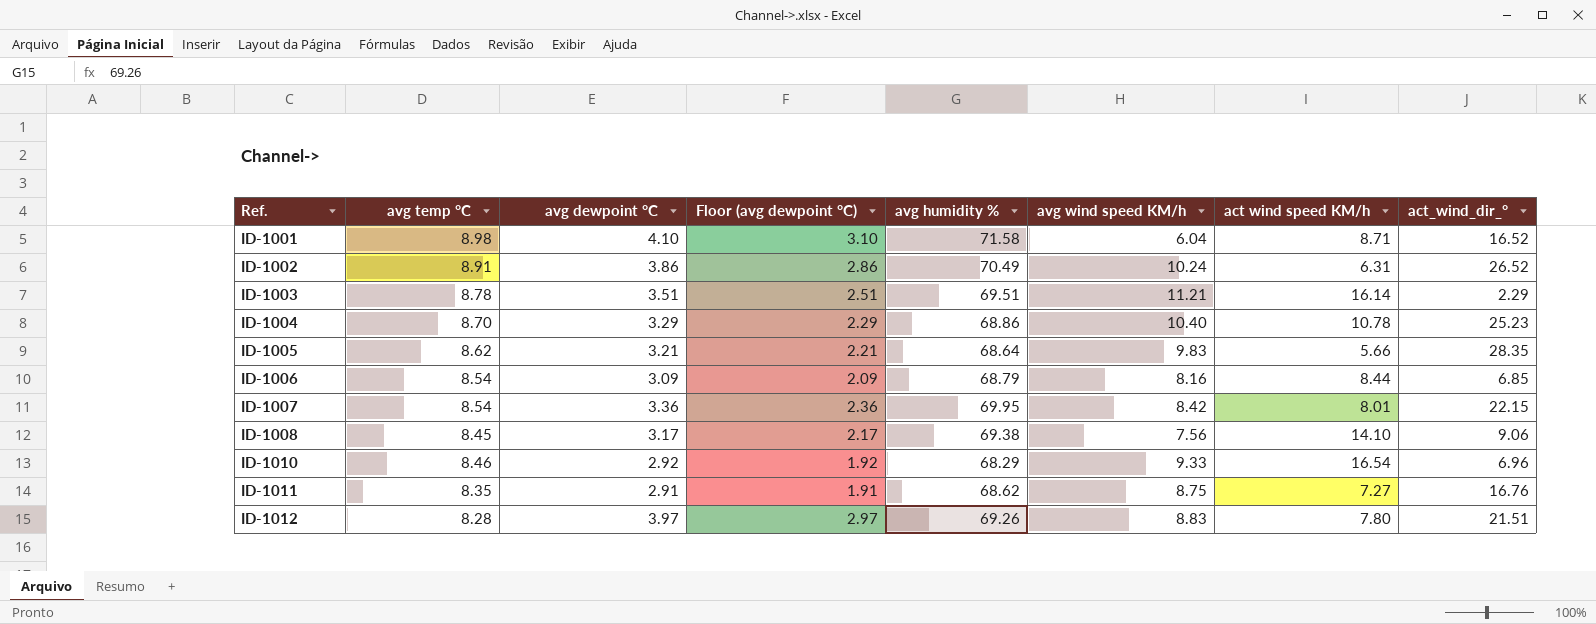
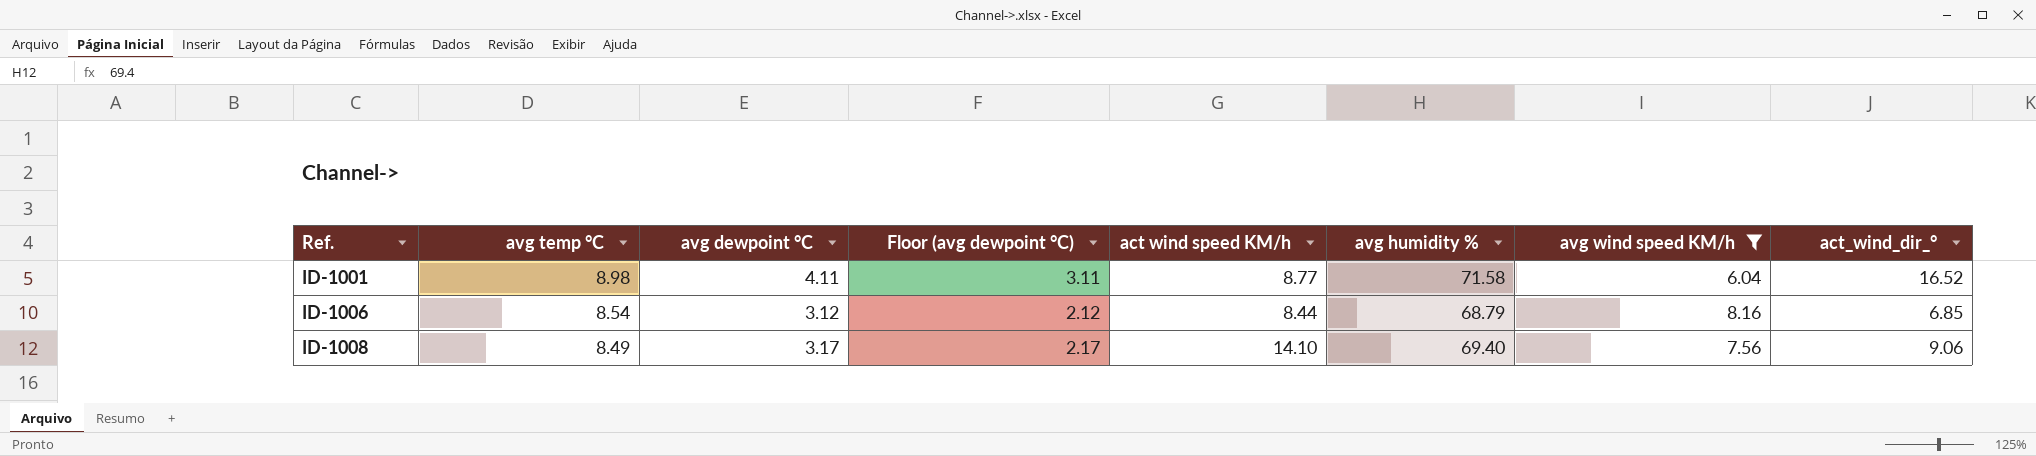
filter: none -> avg wind speed KM/h <= 8.16
column act wind speed KM/h | position: 7 -> 5
ID-1001 | avg dewpoint °C: 4.10 -> 4.11
ID-1001 | Floor (avg dewpoint °C): 3.10 -> 3.11
ID-1001 | act wind speed KM/h: 8.71 -> 8.77
ID-1006 | avg dewpoint °C: 3.09 -> 3.12
ID-1006 | Floor (avg dewpoint °C): 2.09 -> 2.12
ID-1008 | avg temp °C: 8.45 -> 8.49
ID-1008 | avg humidity %: 69.38 -> 69.40

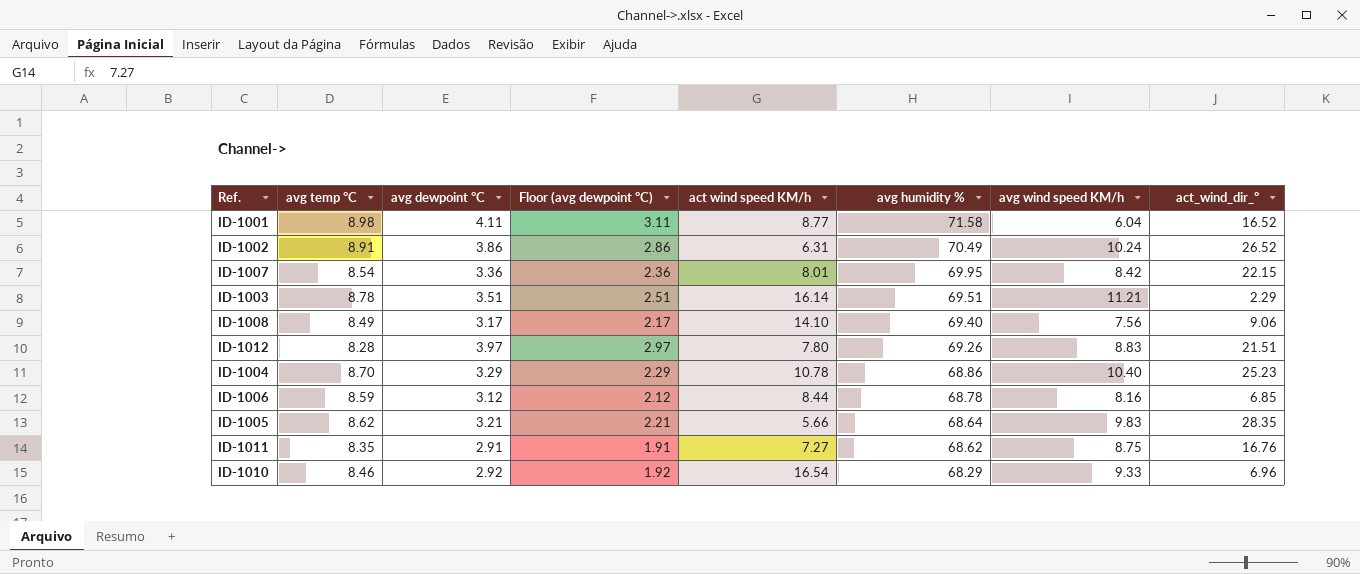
filter: avg wind speed KM/h <= 8.16 -> none
row order: Ref. ascending -> avg humidity % descending
ID-1006 | avg temp °C: 8.54 -> 8.59
ID-1006 | avg humidity %: 68.79 -> 68.78

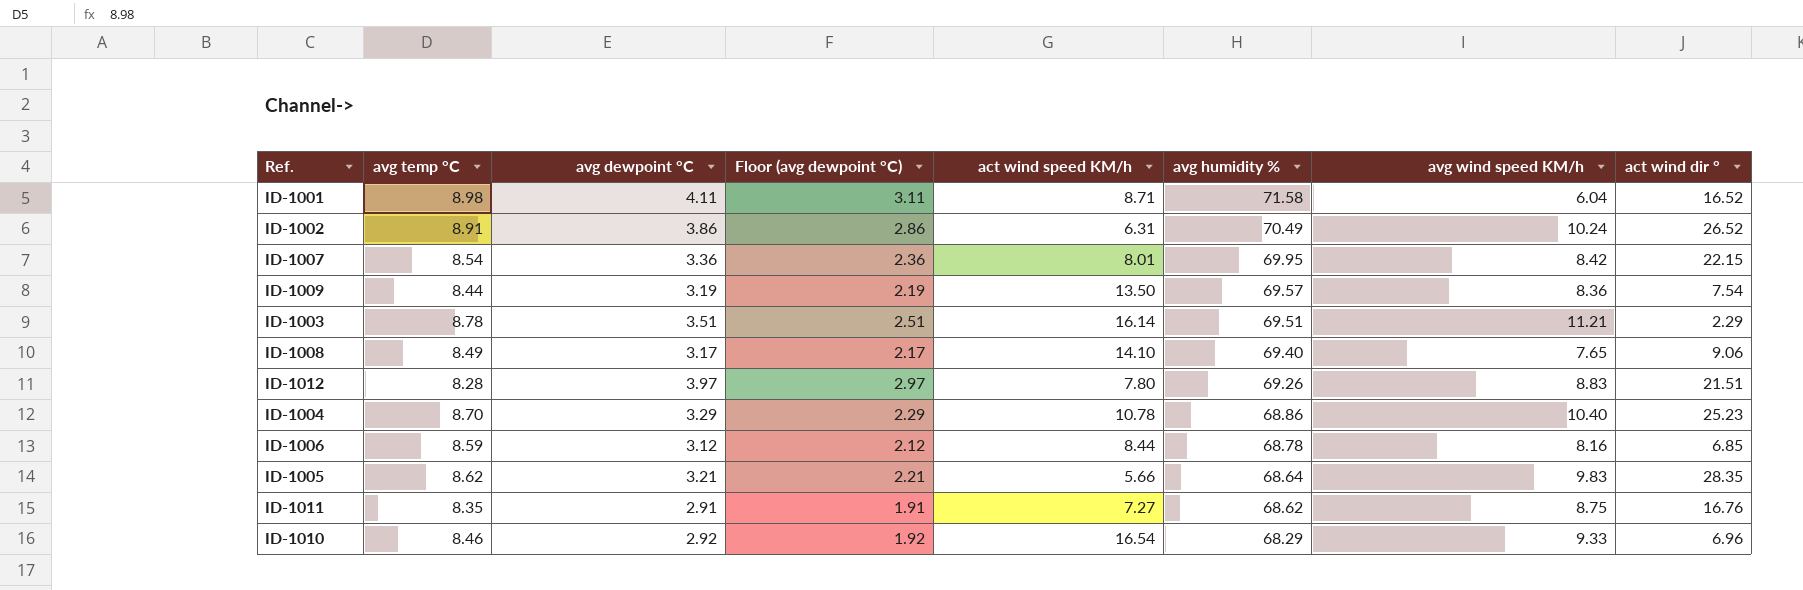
column name: act_wind_dir_° -> act wind dir °
ID-1001 | act wind speed KM/h: 8.77 -> 8.71
row ID-1009: none -> 8.44 | 3.19 | 2.19 | 13.50 | 69.57 | 8.36 | 7.54
ID-1008 | avg wind speed KM/h: 7.56 -> 7.65

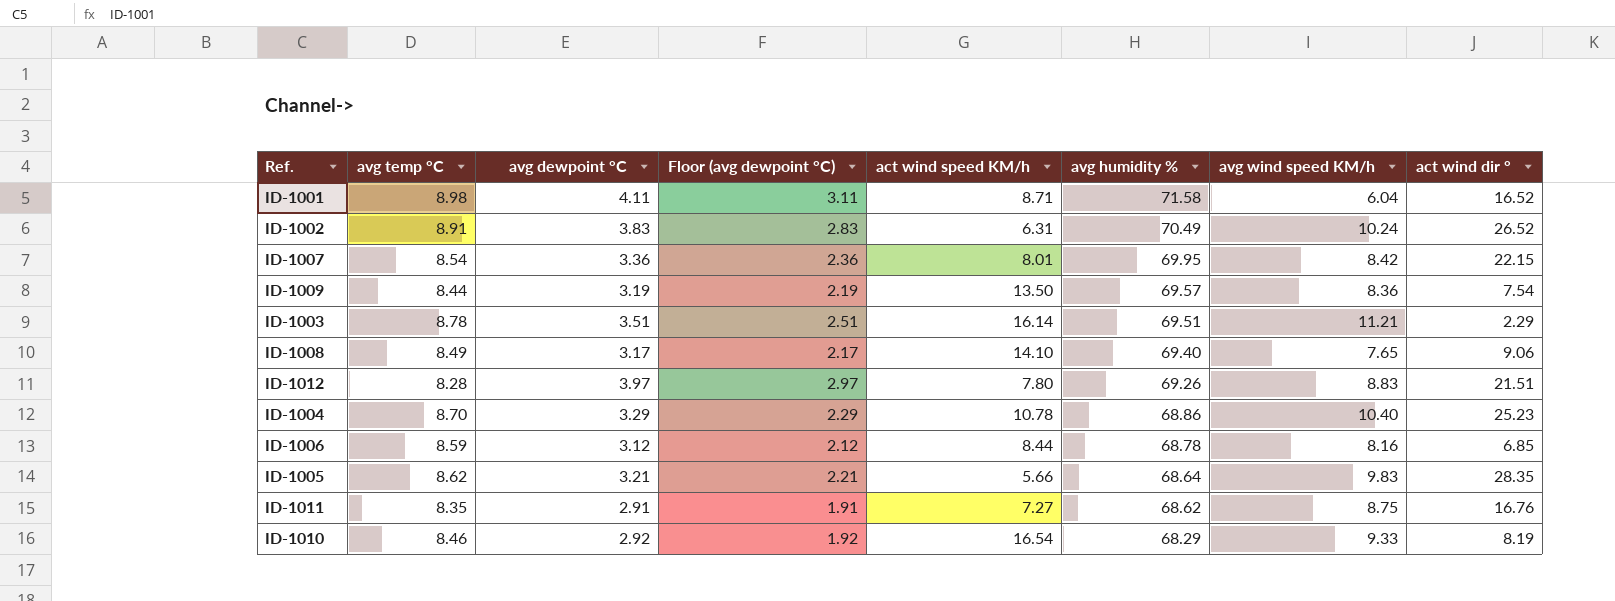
ID-1002 | avg dewpoint °C: 3.86 -> 3.83
ID-1002 | Floor (avg dewpoint °C): 2.86 -> 2.83
ID-1010 | act wind dir °: 6.96 -> 8.19

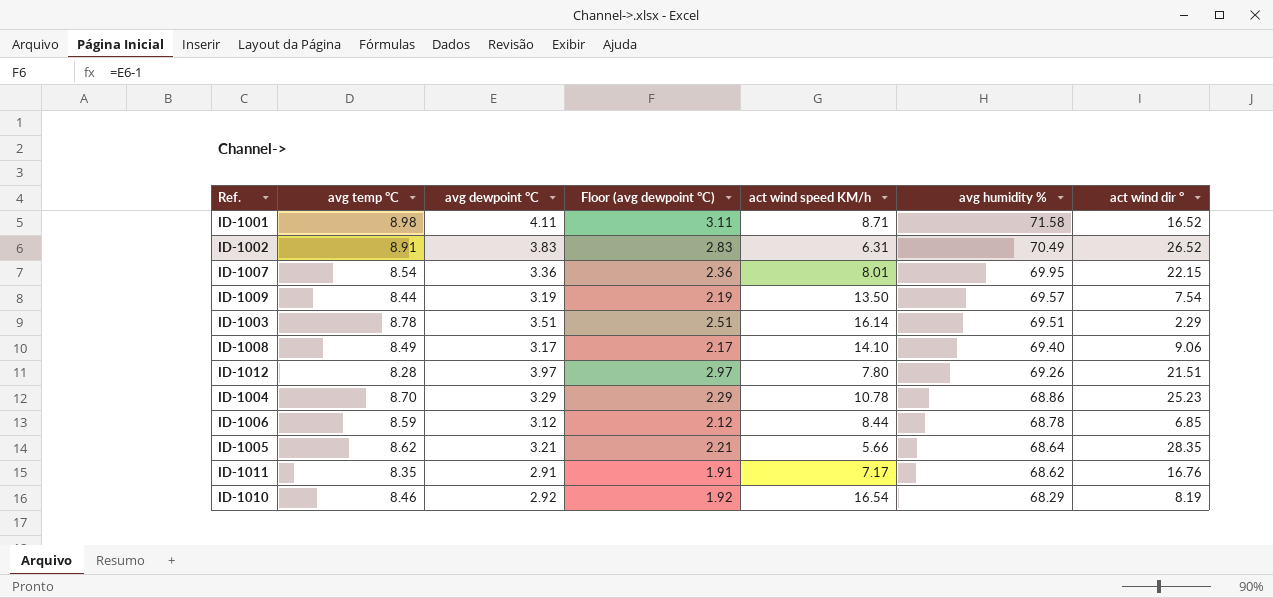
column avg wind speed KM/h | position: 7 -> none
ID-1011 | act wind speed KM/h: 7.27 -> 7.17

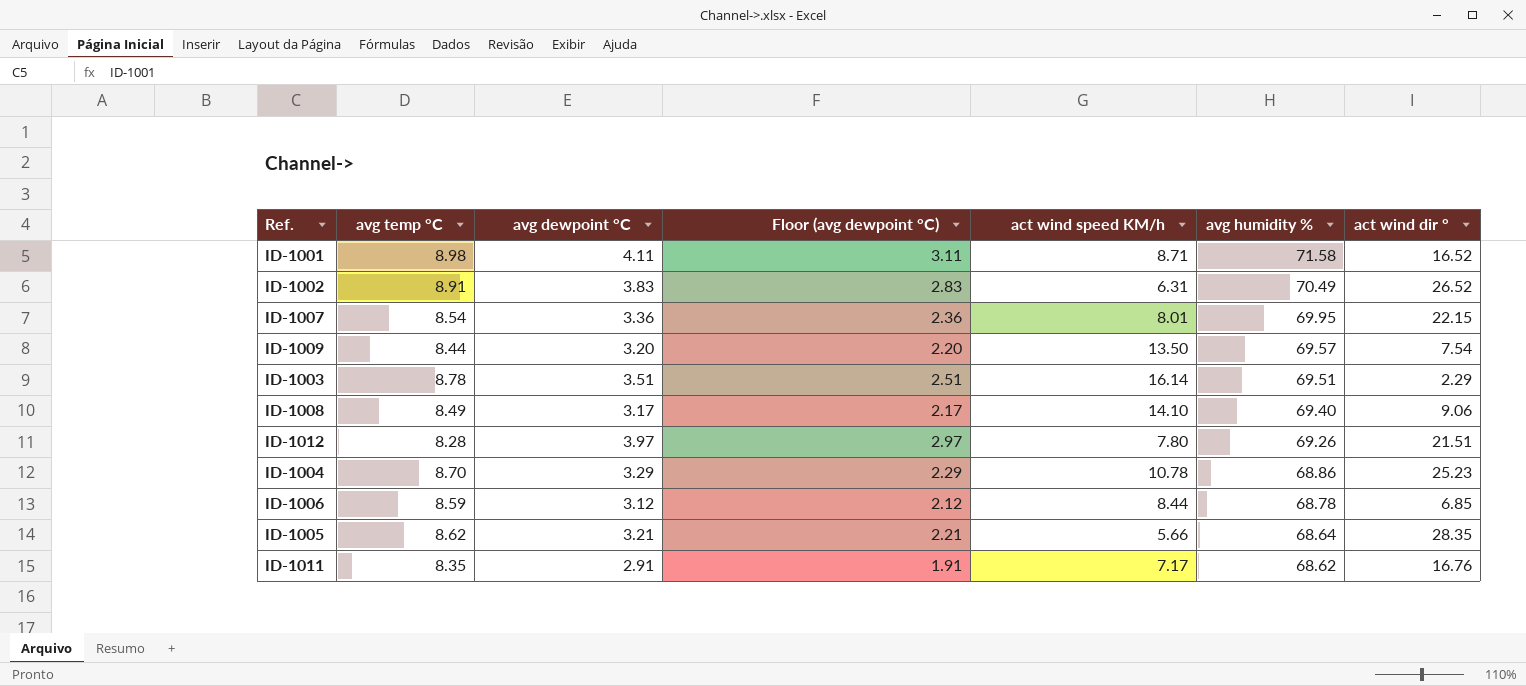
row ID-1010: 8.46 | 2.92 | 1.92 | 16.54 | 68.29 | 8.19 -> none
ID-1009 | avg dewpoint °C: 3.19 -> 3.20
ID-1009 | Floor (avg dewpoint °C): 2.19 -> 2.20

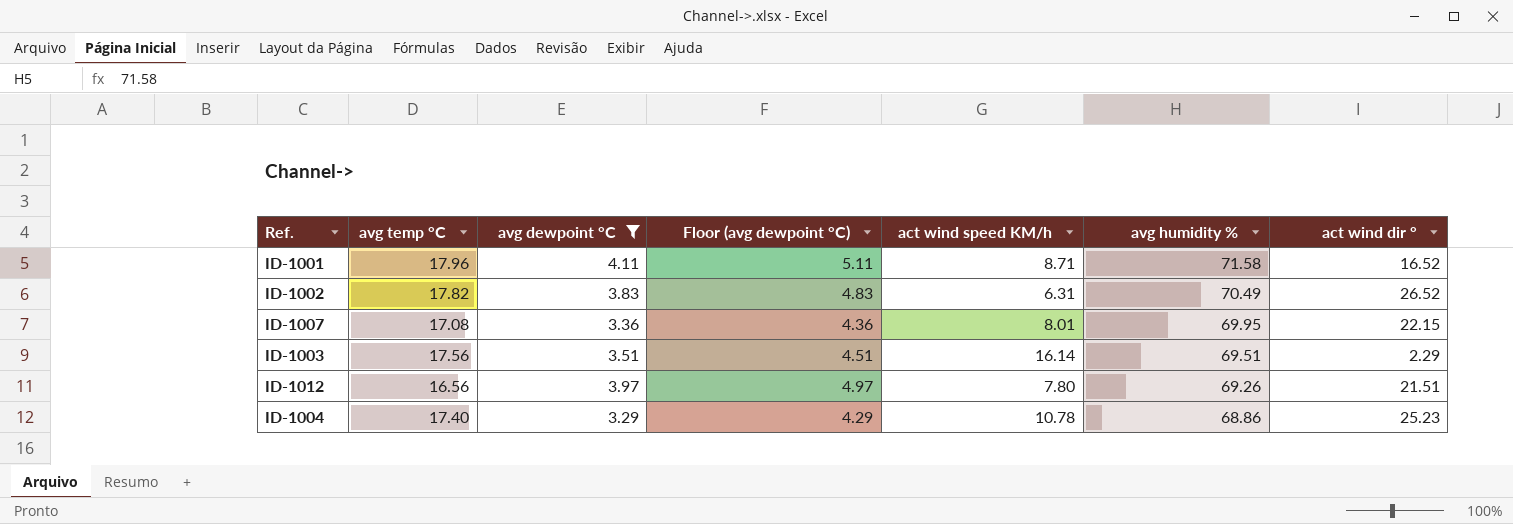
filter: none -> avg dewpoint °C >= 3.29
column Floor (avg dewpoint °C) | formula: [avg dewpoint °C] - 1 -> [avg dewpoint °C] + 1
ID-1001 | avg temp °C: 8.98 -> 17.96
ID-1002 | avg temp °C: 8.91 -> 17.82
ID-1007 | avg temp °C: 8.54 -> 17.08
ID-1003 | avg temp °C: 8.78 -> 17.56
ID-1012 | avg temp °C: 8.28 -> 16.56
ID-1004 | avg temp °C: 8.70 -> 17.40

